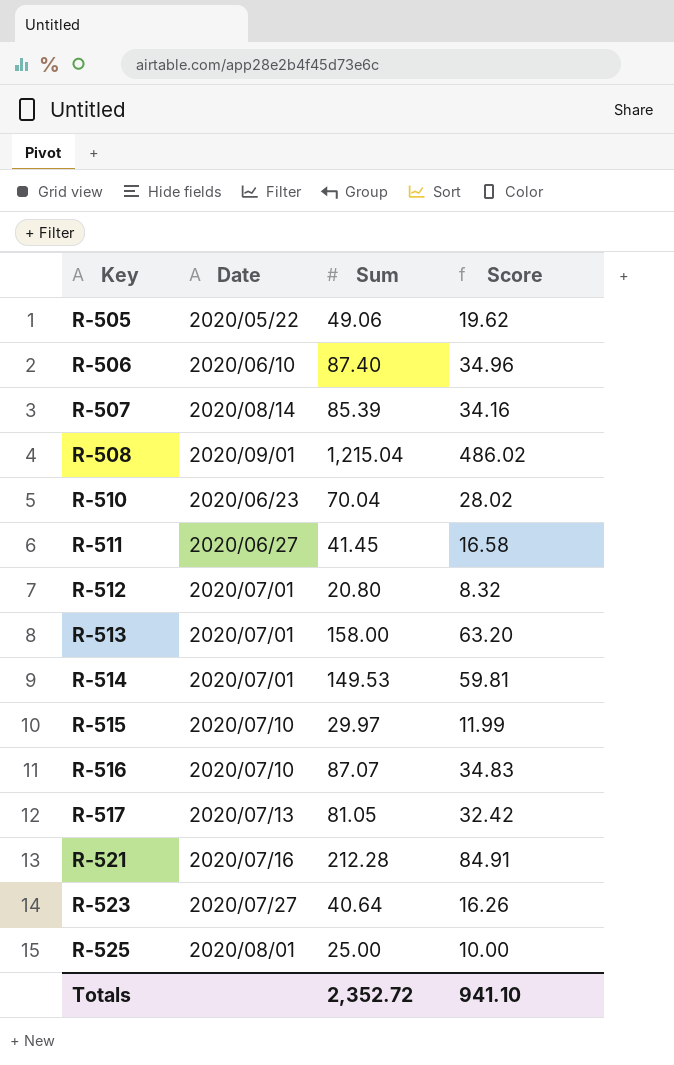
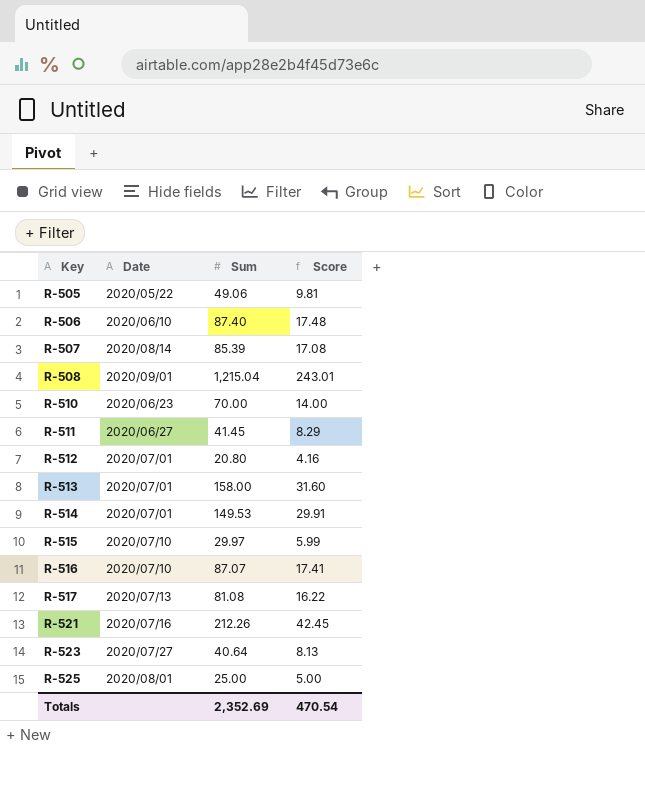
column Score | formula: [Sum] * 0.4 -> [Sum] * 0.2
R-510 | Sum: 70.04 -> 70.00
R-517 | Sum: 81.05 -> 81.08
R-521 | Sum: 212.28 -> 212.26
Totals | Sum: 2,352.72 -> 2,352.69
Totals | Score: 941.10 -> 470.54

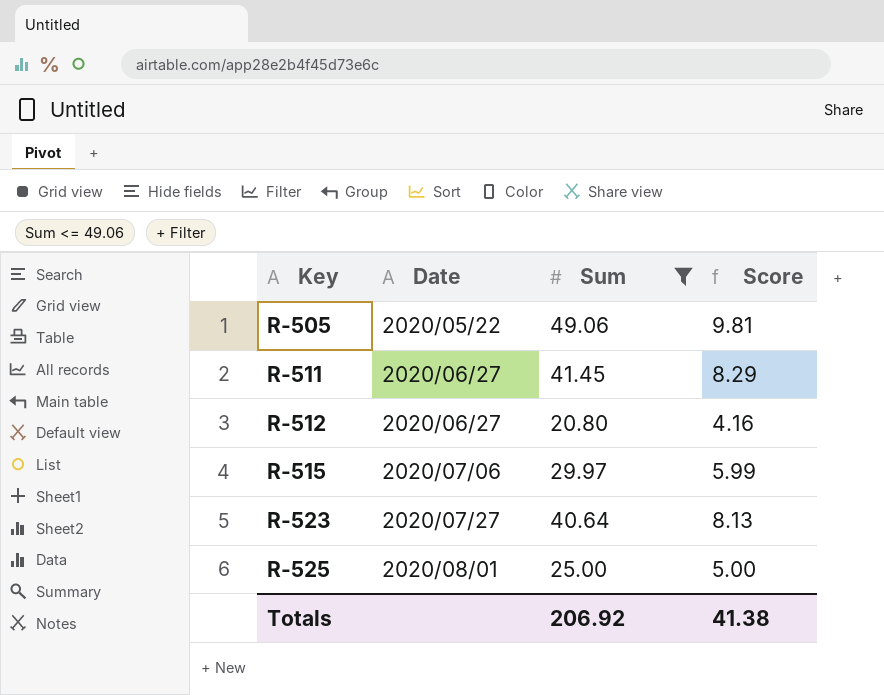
filter: none -> Sum <= 49.06
R-512 | Date: 2020/07/01 -> 2020/06/27
R-515 | Date: 2020/07/10 -> 2020/07/06
Totals | Sum: 2,352.69 -> 206.92
Totals | Score: 470.54 -> 41.38

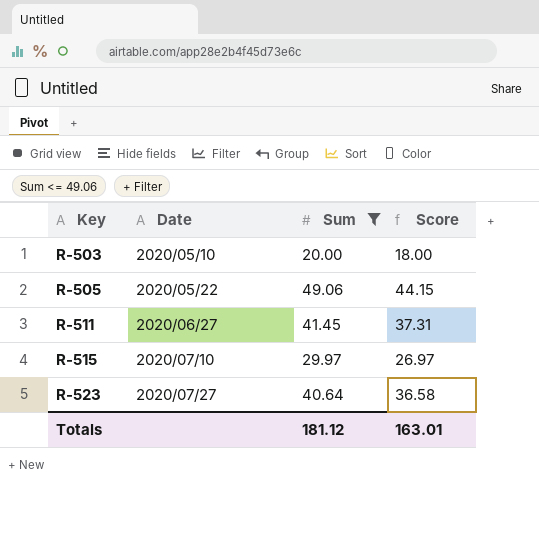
column Score | formula: [Sum] * 0.2 -> [Sum] * 0.9
row R-512: 2020/06/27 | 20.80 | 4.16 -> none
row R-525: 2020/08/01 | 25.00 | 5.00 -> none
row R-503: none -> 2020/05/10 | 20.00 | 18.00
R-515 | Date: 2020/07/06 -> 2020/07/10
Totals | Sum: 206.92 -> 181.12
Totals | Score: 41.38 -> 163.01

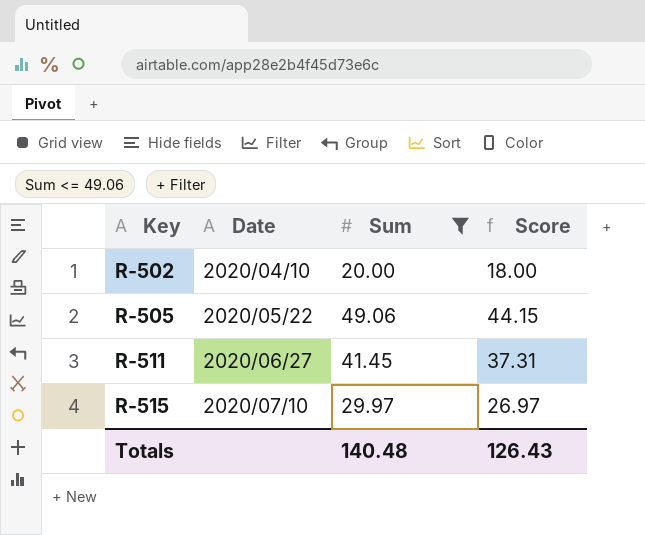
row R-503: 2020/05/10 | 20.00 | 18.00 -> none
row R-523: 2020/07/27 | 40.64 | 36.58 -> none
row R-502: none -> 2020/04/10 | 20.00 | 18.00
Totals | Sum: 181.12 -> 140.48
Totals | Score: 163.01 -> 126.43

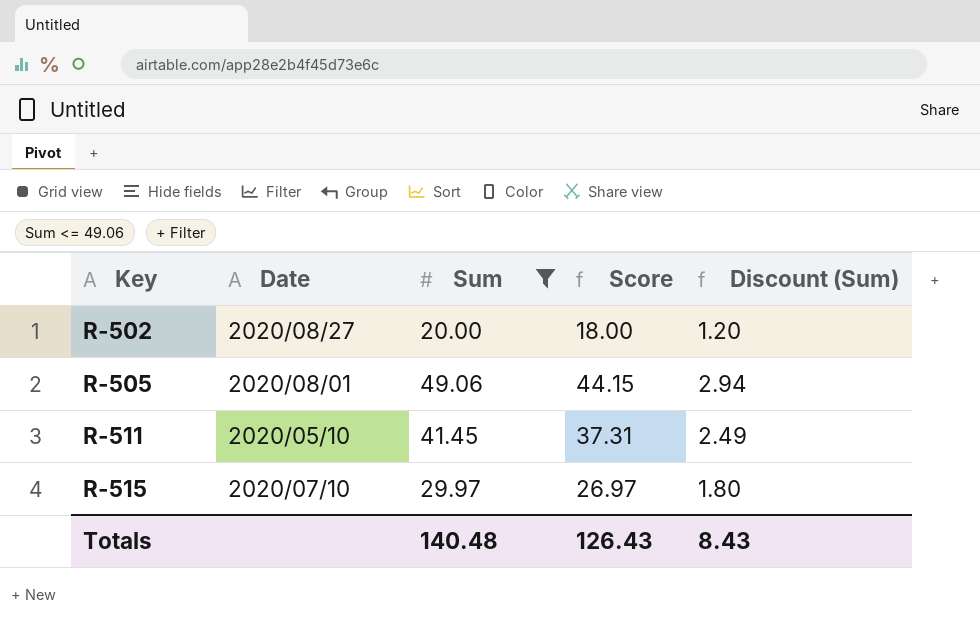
column Discount (Sum) | formula: none -> [Sum] * 0.06
R-502 | Date: 2020/04/10 -> 2020/08/27
R-505 | Date: 2020/05/22 -> 2020/08/01
R-511 | Date: 2020/06/27 -> 2020/05/10

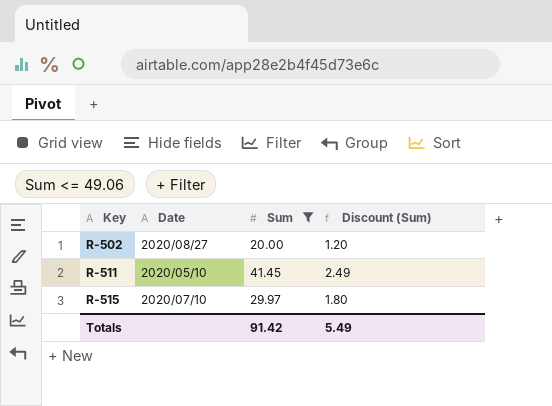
column Score | formula: [Sum] * 0.9 -> none
row R-505: 2020/08/01 | 49.06 | 44.15 | 2.94 -> none
Totals | Sum: 140.48 -> 91.42
Totals | Discount (Sum): 8.43 -> 5.49

